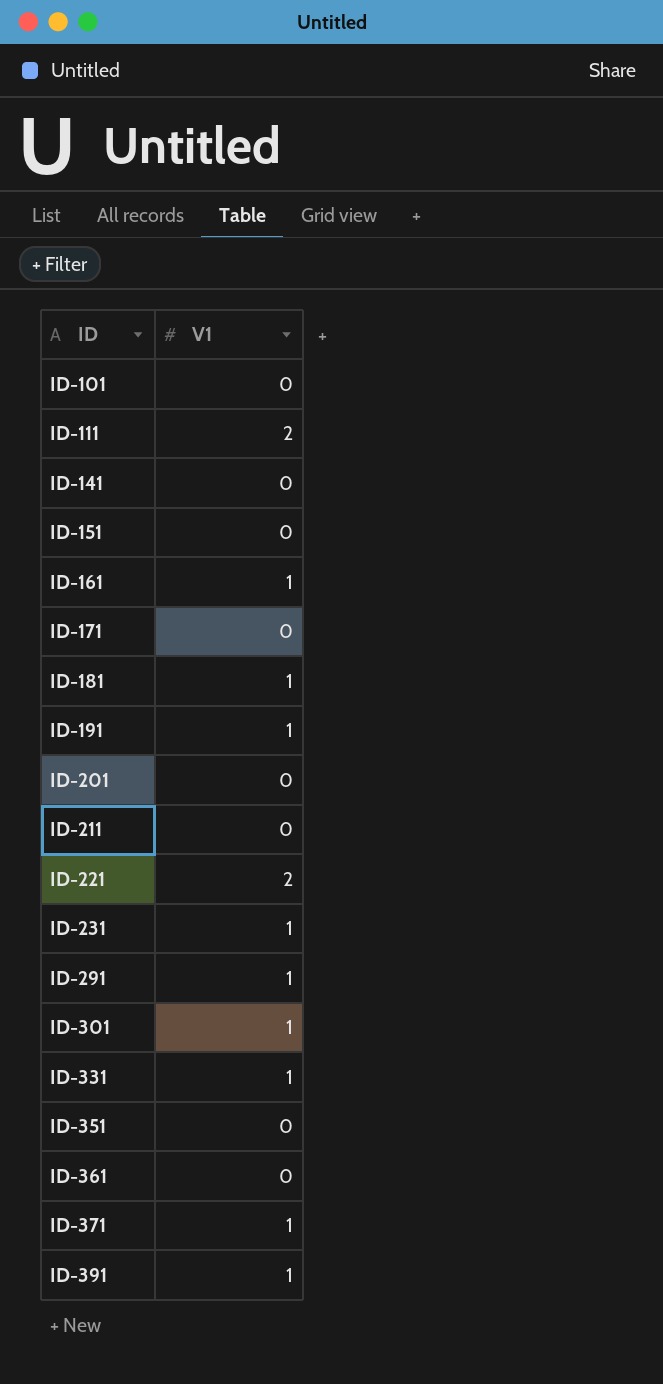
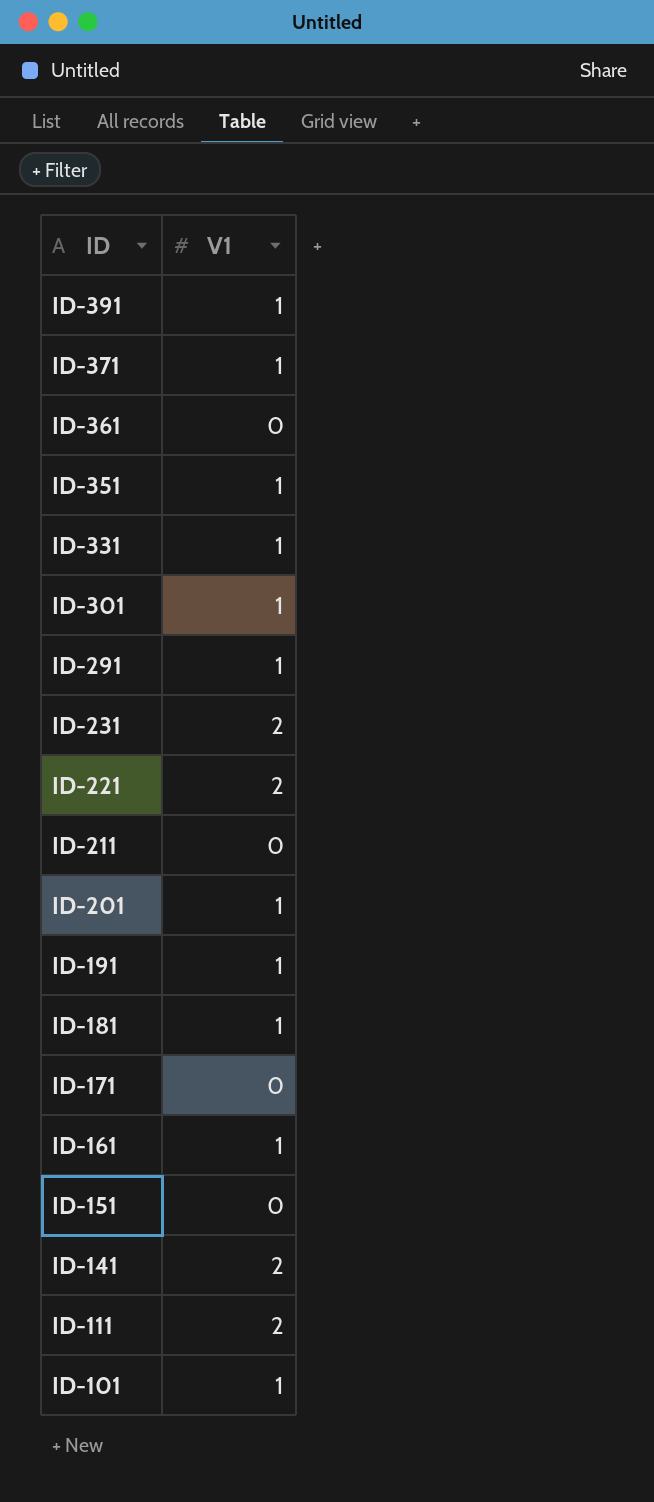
row order: ID ascending -> ID descending
ID-351 | V1: 0 -> 1
ID-231 | V1: 1 -> 2
ID-201 | V1: 0 -> 1
ID-141 | V1: 0 -> 2
ID-101 | V1: 0 -> 1

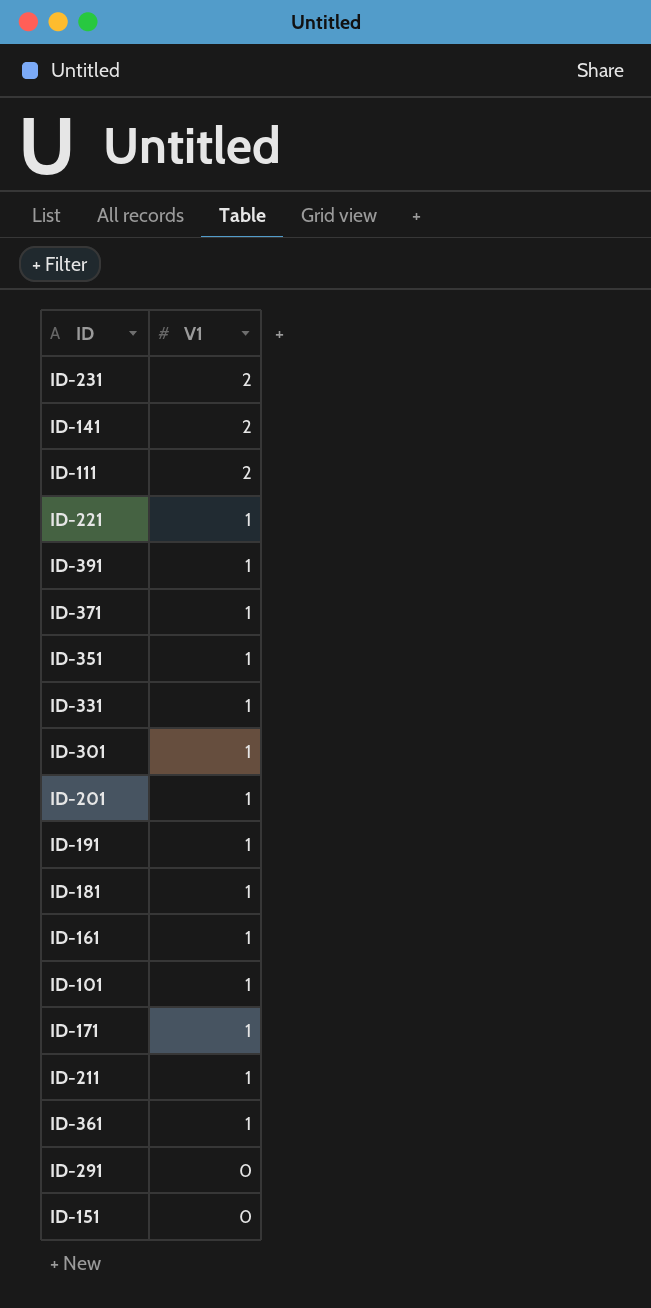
row order: ID descending -> V1 descending
ID-221 | V1: 2 -> 1
ID-171 | V1: 0 -> 1
ID-211 | V1: 0 -> 1
ID-361 | V1: 0 -> 1
ID-291 | V1: 1 -> 0

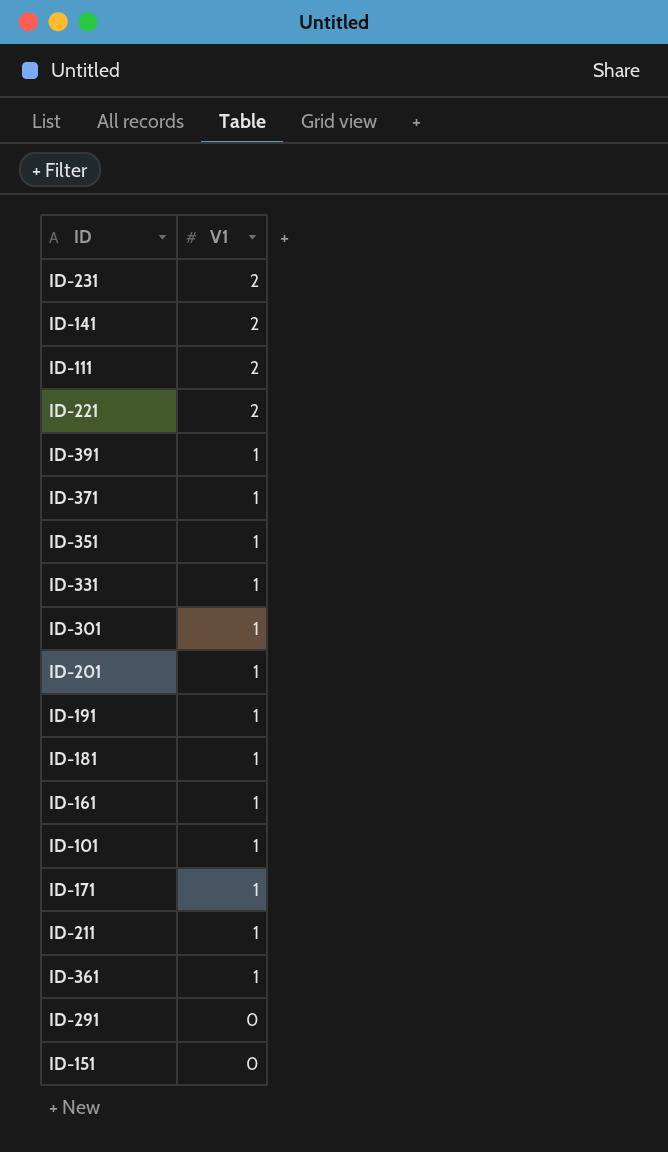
ID-221 | V1: 1 -> 2

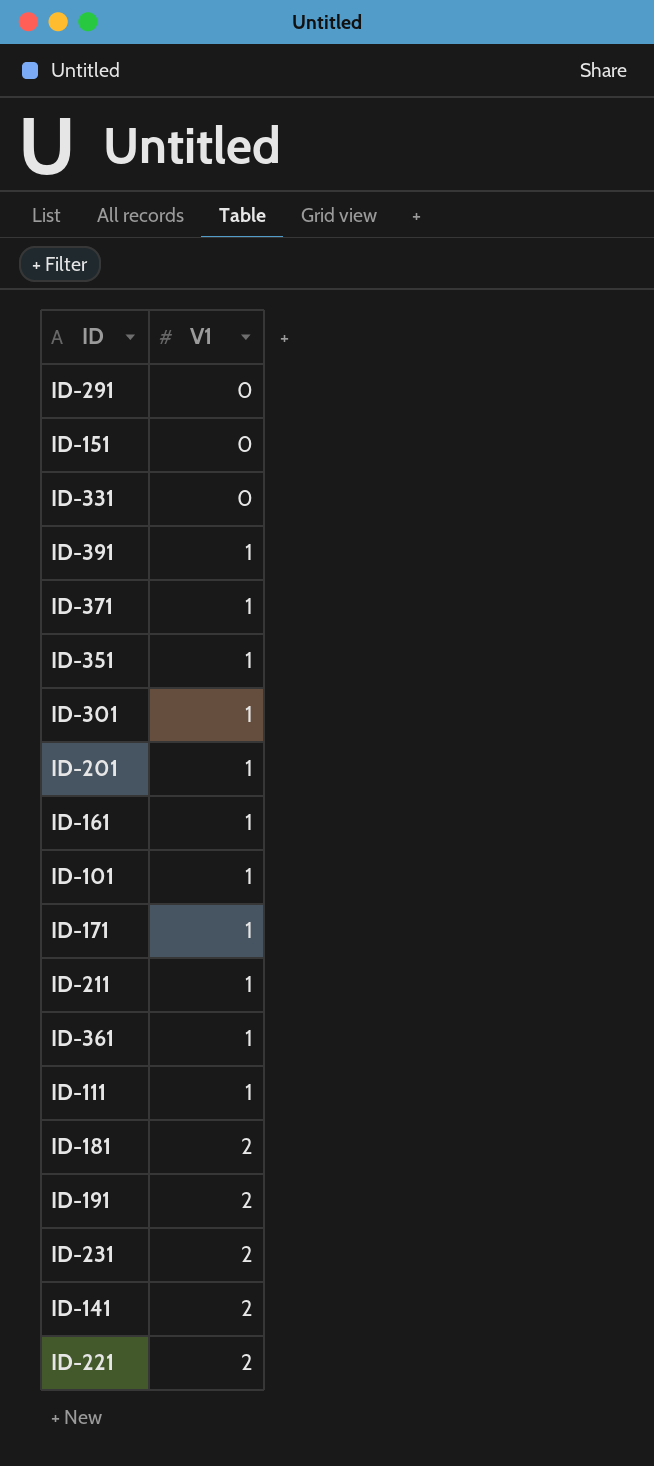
row order: V1 descending -> V1 ascending
ID-331 | V1: 1 -> 0
ID-111 | V1: 2 -> 1
ID-181 | V1: 1 -> 2
ID-191 | V1: 1 -> 2

